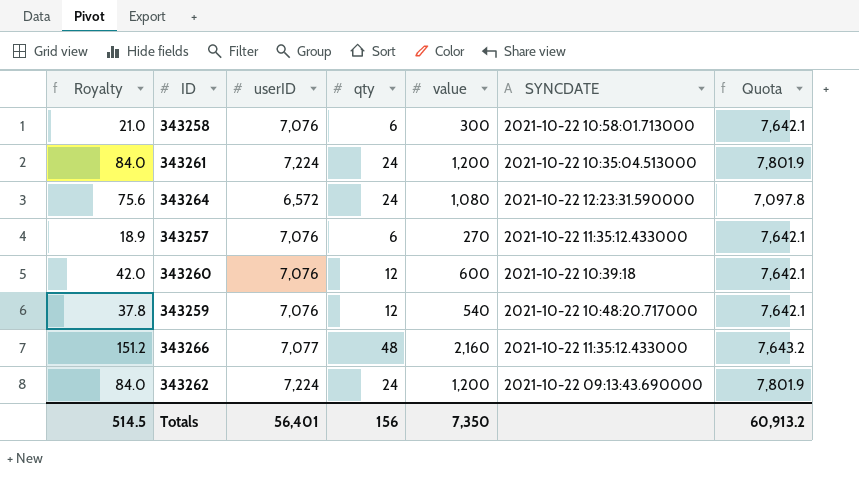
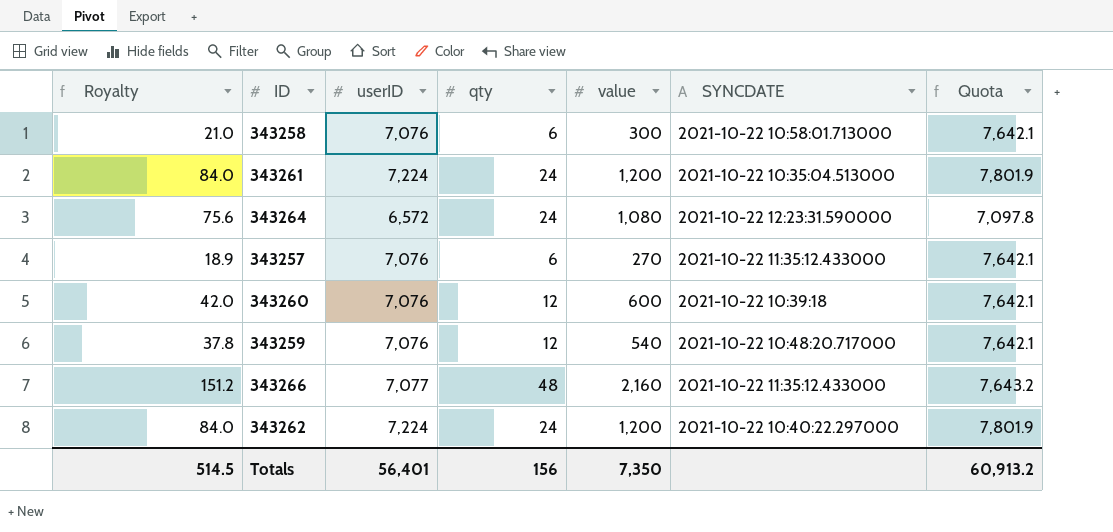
343262 | SYNCDATE: 2021-10-22 09:13:43.690000 -> 2021-10-22 10:40:22.297000

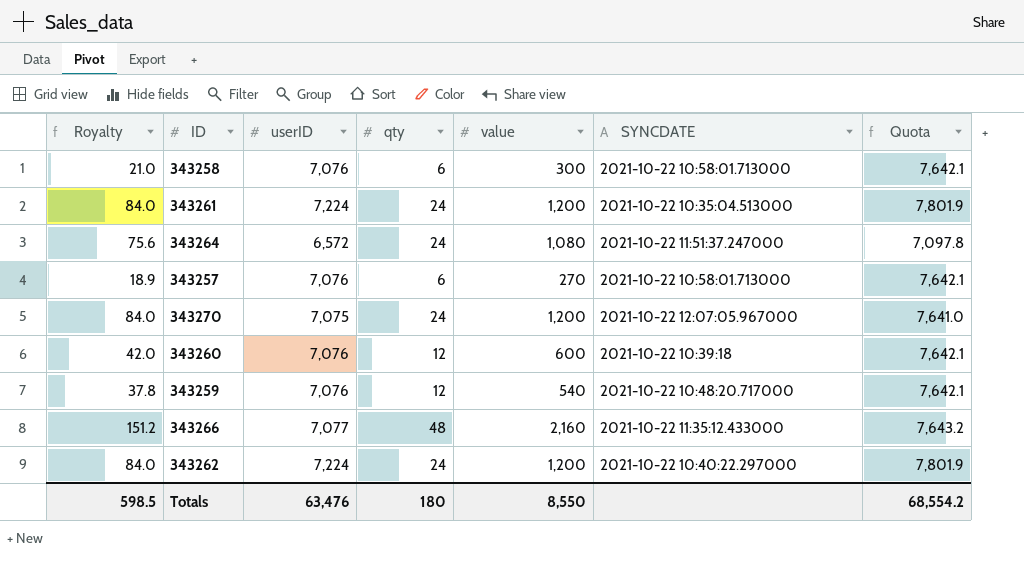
343264 | SYNCDATE: 2021-10-22 12:23:31.590000 -> 2021-10-22 11:51:37.247000
343257 | SYNCDATE: 2021-10-22 11:35:12.433000 -> 2021-10-22 10:58:01.713000
row 343270: none -> 84.0 | 7,075 | 24 | 1,200 | 2021-10-22 12:07:05.967000 | 7,641.0
Totals | Royalty: 514.5 -> 598.5
Totals | userID: 56,401 -> 63,476
Totals | qty: 156 -> 180
Totals | value: 7,350 -> 8,550
Totals | Quota: 60,913.2 -> 68,554.2

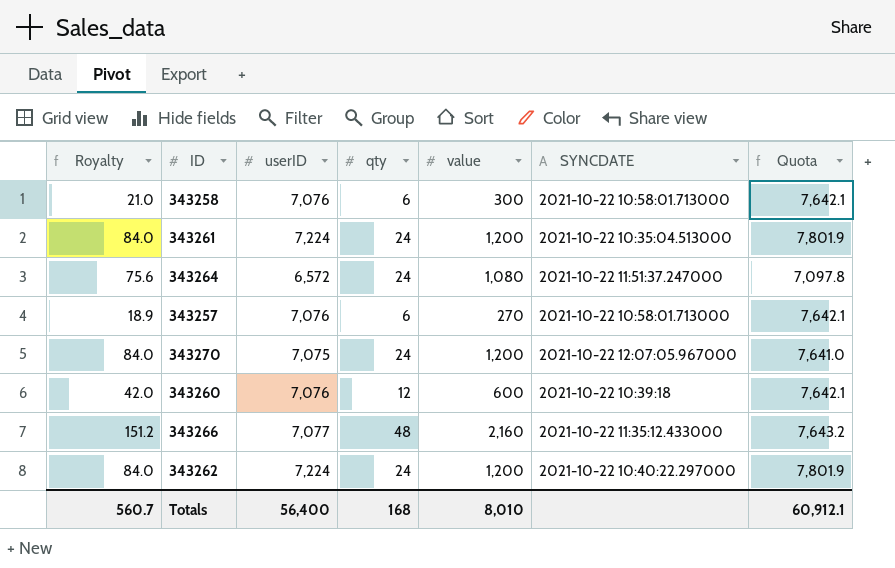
row 343259: 37.8 | 7,076 | 12 | 540 | 2021-10-22 10:48:20.717000 | 7,642.1 -> none
Totals | Royalty: 598.5 -> 560.7
Totals | userID: 63,476 -> 56,400
Totals | qty: 180 -> 168
Totals | value: 8,550 -> 8,010
Totals | Quota: 68,554.2 -> 60,912.1

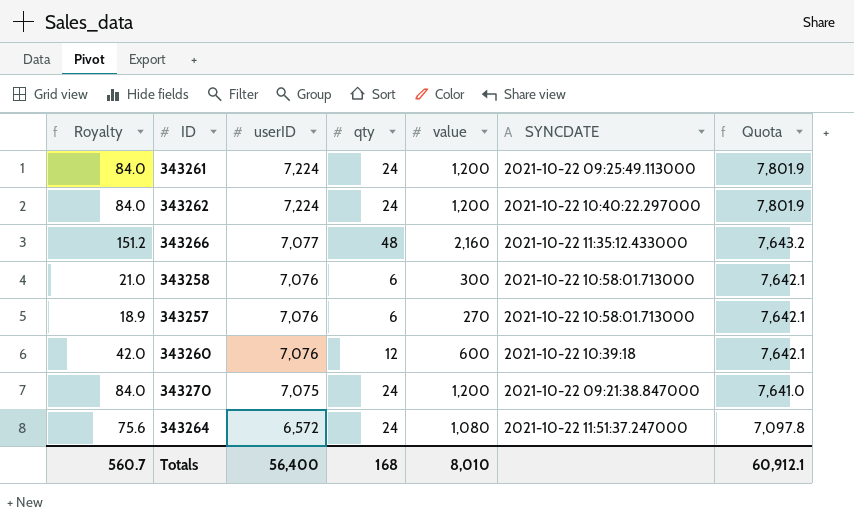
row order: none -> userID descending
343261 | SYNCDATE: 2021-10-22 10:35:04.513000 -> 2021-10-22 09:25:49.113000
343270 | SYNCDATE: 2021-10-22 12:07:05.967000 -> 2021-10-22 09:21:38.847000

